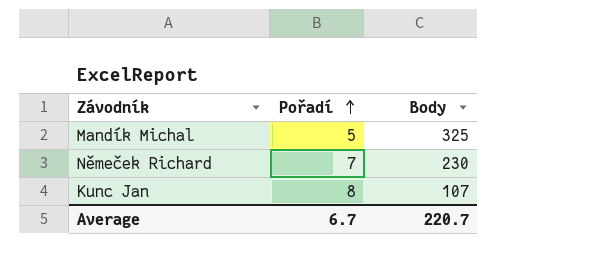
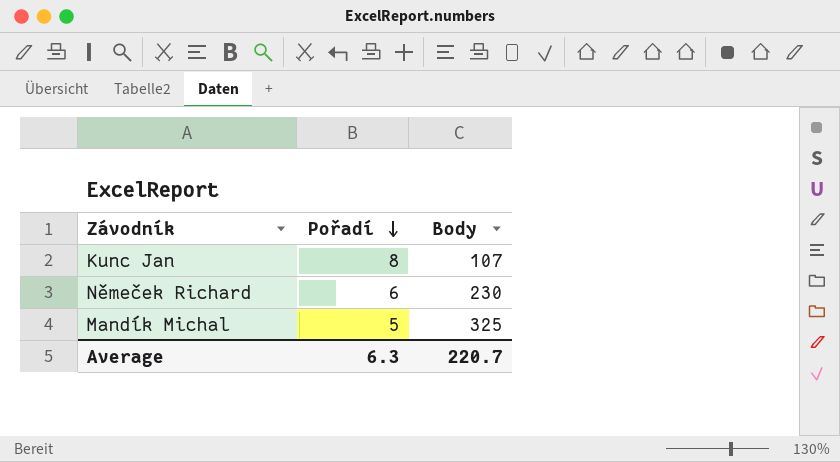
row order: Pořadí ascending -> Pořadí descending
Němeček Richard | Pořadí: 7 -> 6
Average | Pořadí: 6.7 -> 6.3

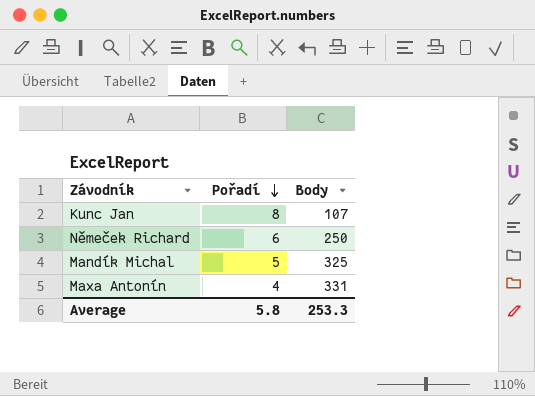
Němeček Richard | Body: 230 -> 250
row Maxa Antonín: none -> 4 | 331
Average | Pořadí: 6.3 -> 5.8
Average | Body: 220.7 -> 253.3

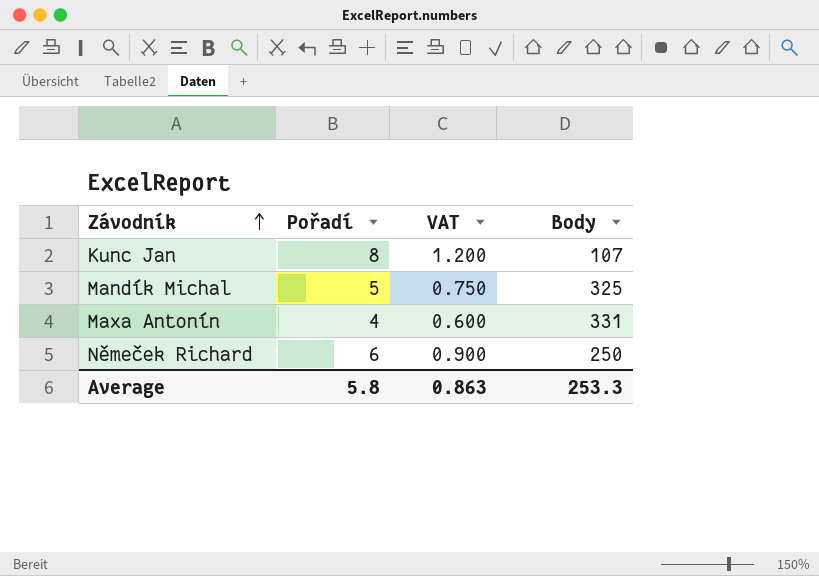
row order: Pořadí descending -> Závodník ascending
column VAT | formula: none -> [Pořadí] * 0.15

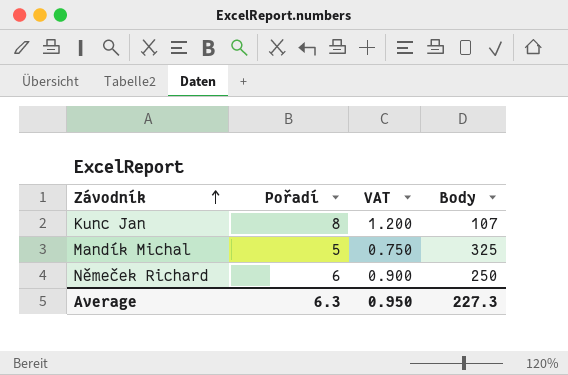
row Maxa Antonín: 4 | 0.600 | 331 -> none
Average | Pořadí: 5.8 -> 6.3
Average | VAT: 0.863 -> 0.950
Average | Body: 253.3 -> 227.3

